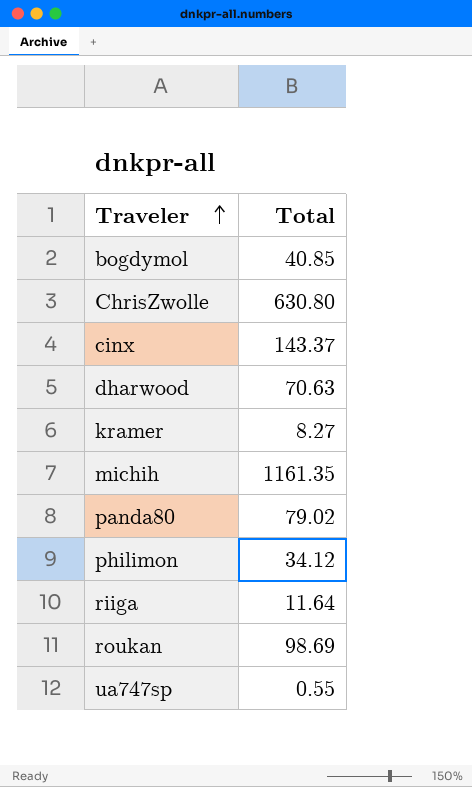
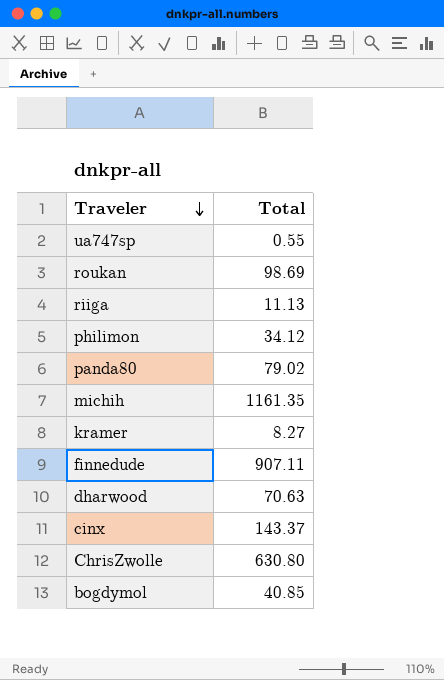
row order: Traveler ascending -> Traveler descending
riiga | Total: 11.64 -> 11.13
row finnedude: none -> 907.11

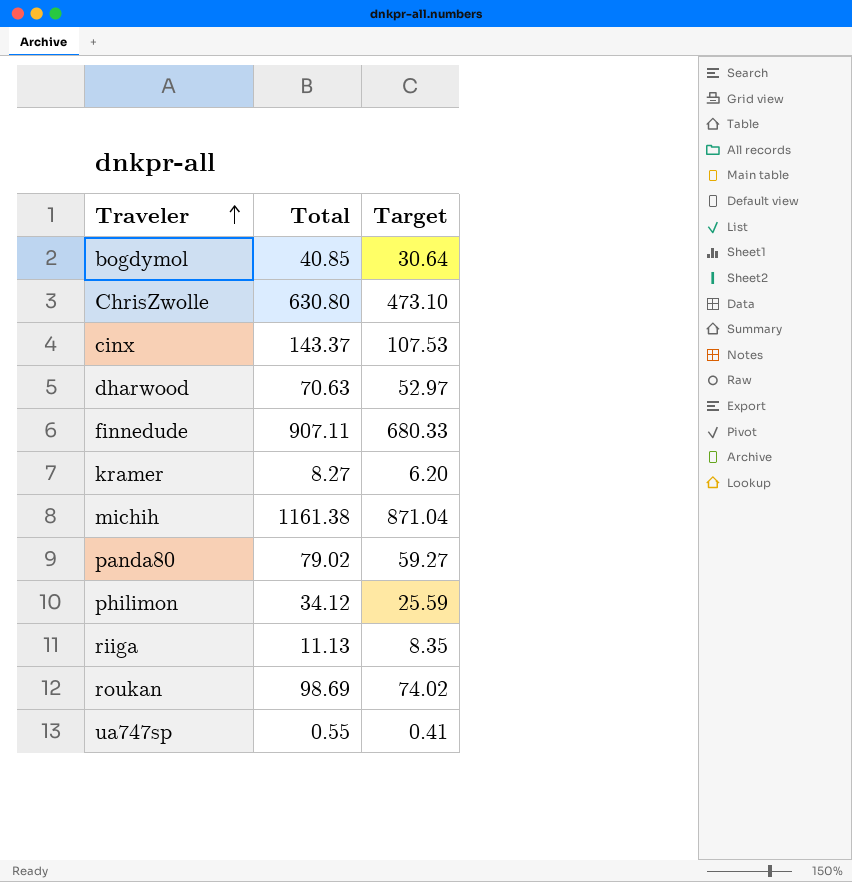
row order: Traveler descending -> Traveler ascending
column Target | formula: none -> [Total] * 0.75
michih | Total: 1161.35 -> 1161.38

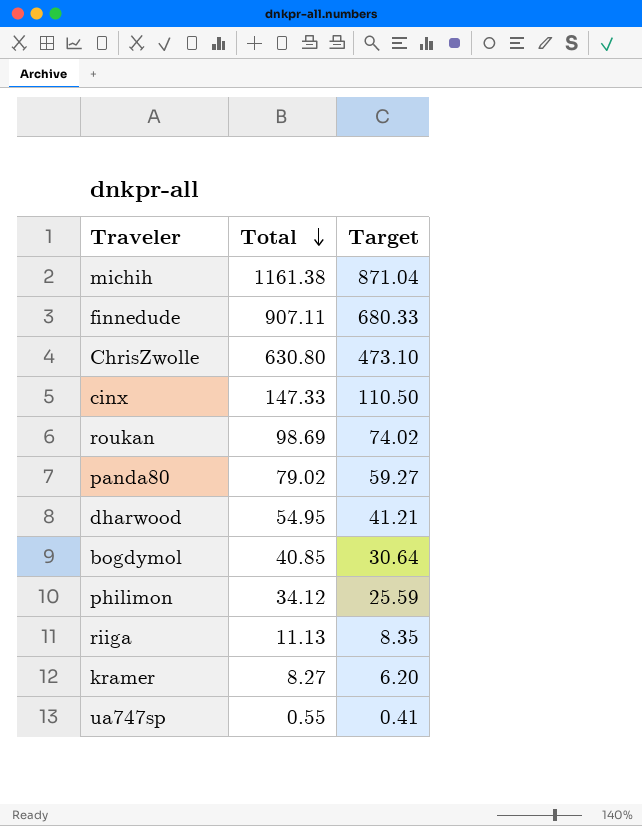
row order: Traveler ascending -> Total descending
cinx | Total: 143.37 -> 147.33
cinx | Target: 107.53 -> 110.50
dharwood | Total: 70.63 -> 54.95
dharwood | Target: 52.97 -> 41.21

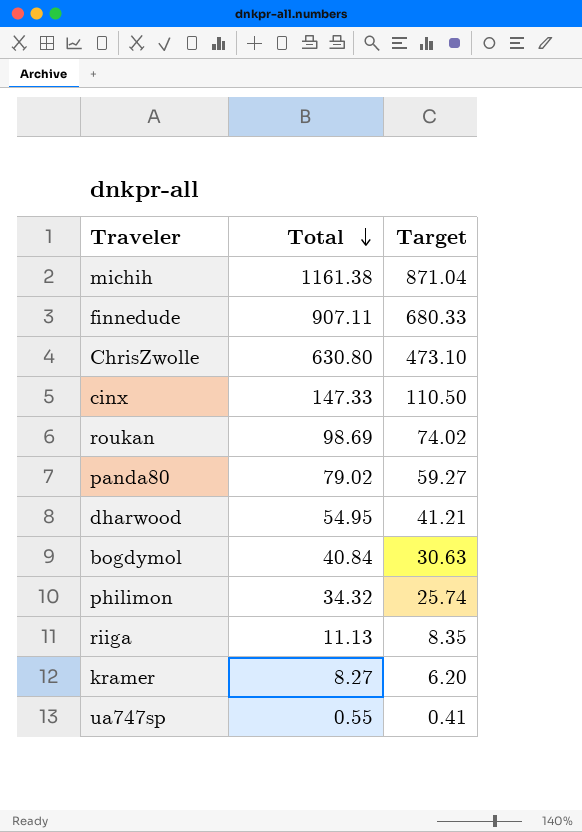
bogdymol | Total: 40.85 -> 40.84
bogdymol | Target: 30.64 -> 30.63
philimon | Total: 34.12 -> 34.32
philimon | Target: 25.59 -> 25.74

